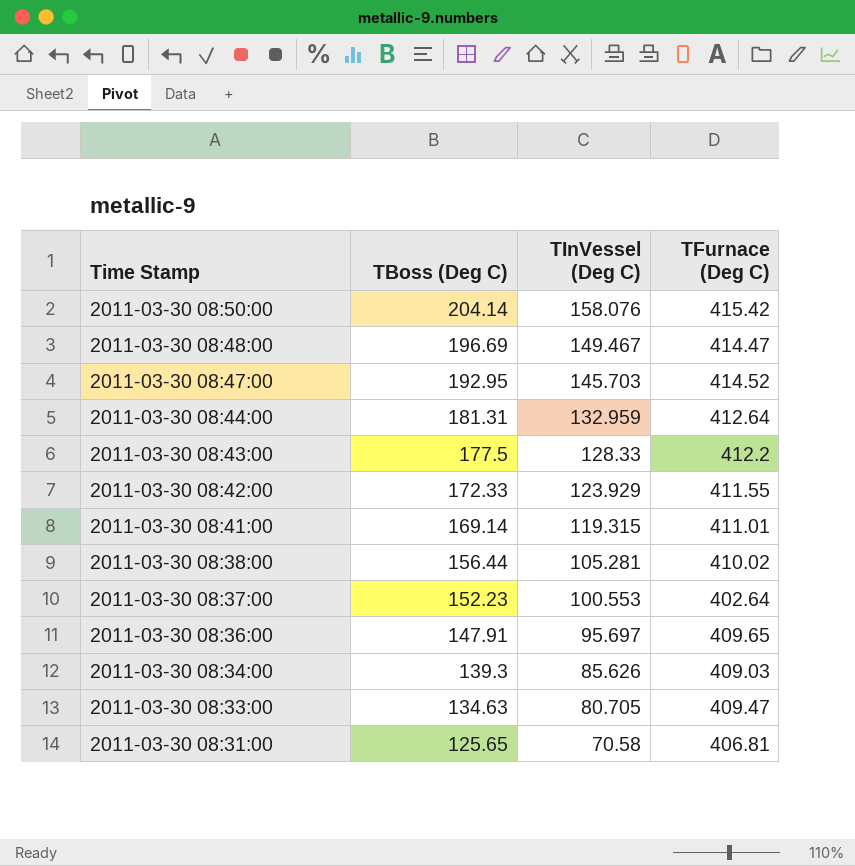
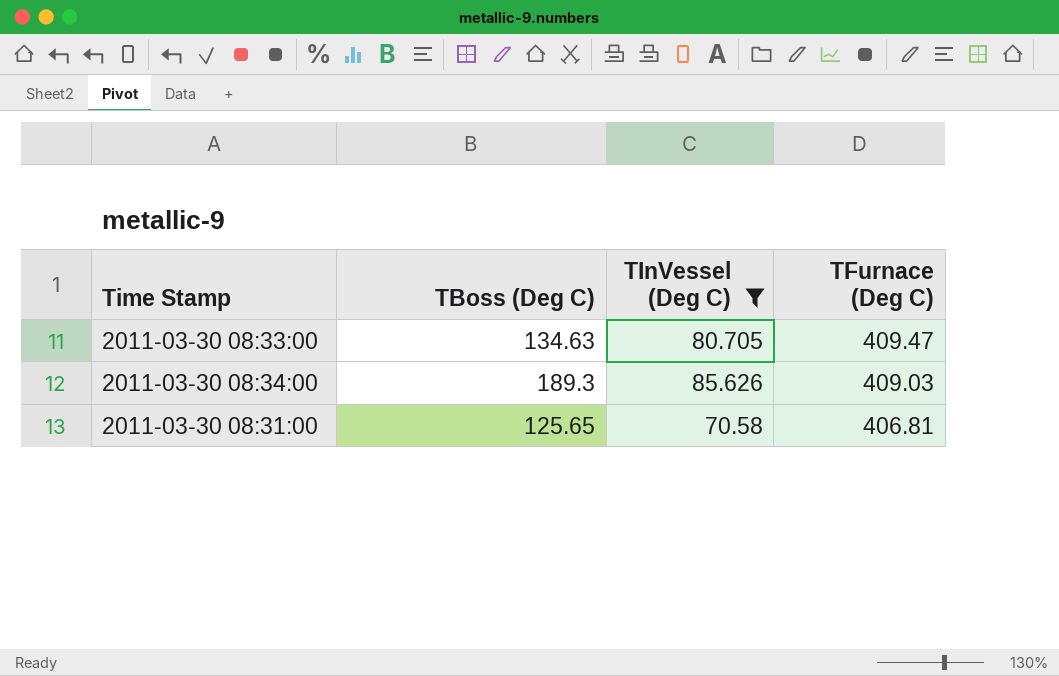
filter: none -> TInVessel (Deg C) <= 85.626
row order: Time Stamp descending -> TFurnace (Deg C) descending
2011-03-30 08:34:00 | TBoss (Deg C): 139.3 -> 189.3

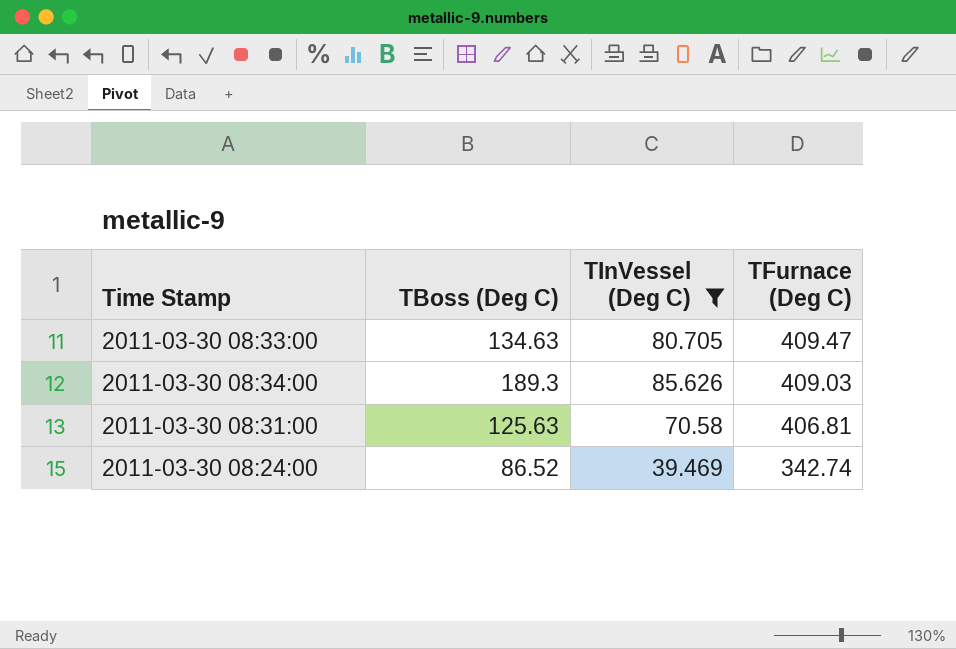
2011-03-30 08:31:00 | TBoss (Deg C): 125.65 -> 125.63
row 2011-03-30 08:24:00: none -> 86.52 | 39.469 | 342.74

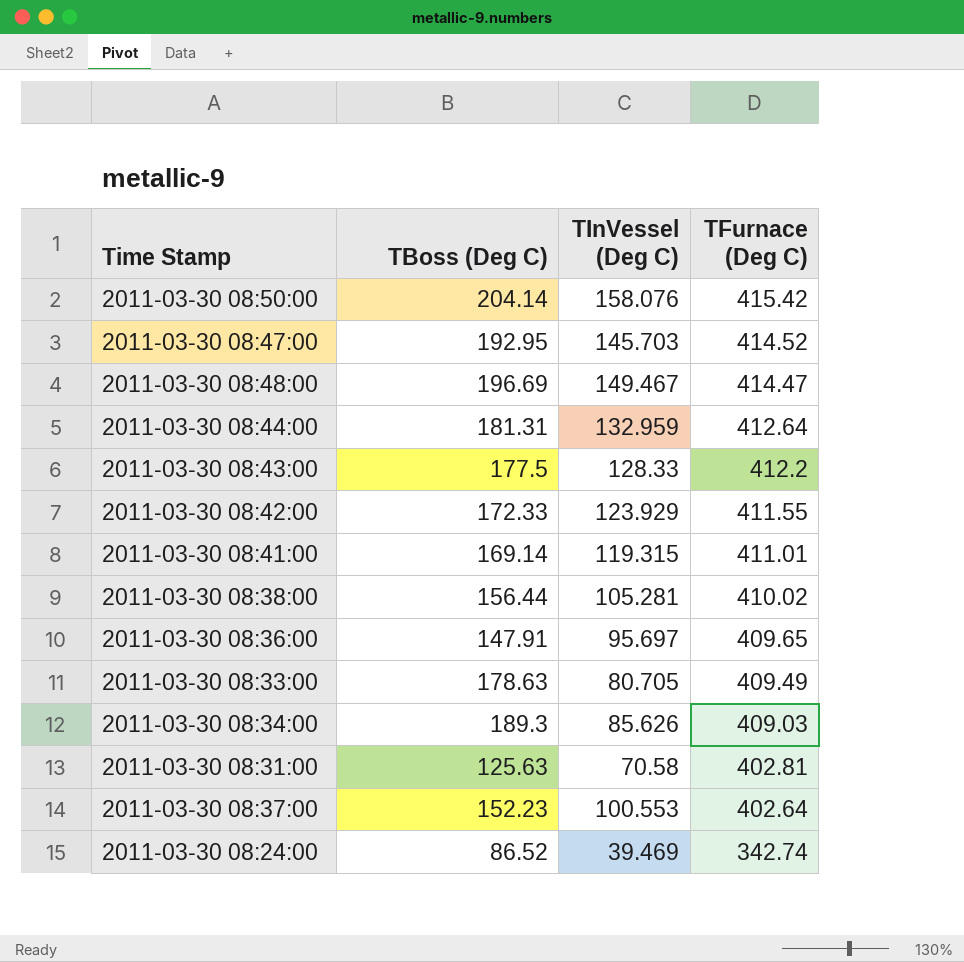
filter: TInVessel (Deg C) <= 85.626 -> none
2011-03-30 08:33:00 | TBoss (Deg C): 134.63 -> 178.63
2011-03-30 08:33:00 | TFurnace (Deg C): 409.47 -> 409.49
2011-03-30 08:31:00 | TFurnace (Deg C): 406.81 -> 402.81

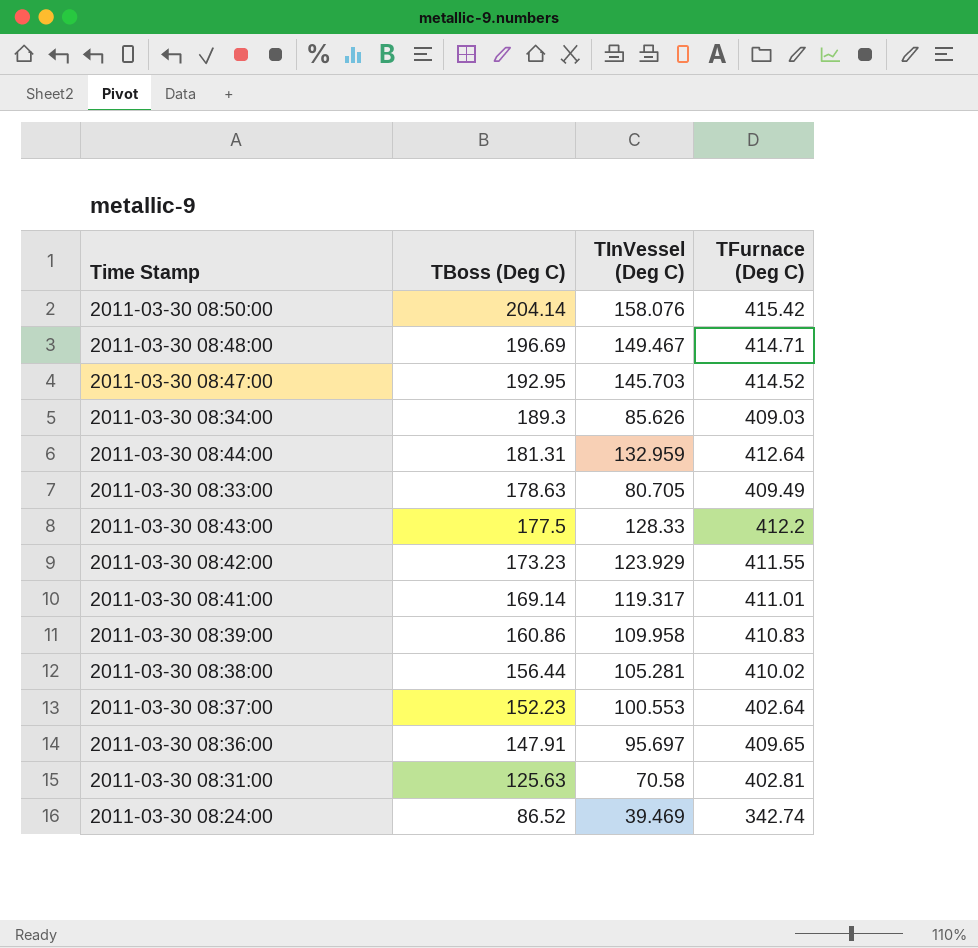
row order: TFurnace (Deg C) descending -> TBoss (Deg C) descending
2011-03-30 08:48:00 | TFurnace (Deg C): 414.47 -> 414.71
2011-03-30 08:42:00 | TBoss (Deg C): 172.33 -> 173.23
2011-03-30 08:41:00 | TInVessel (Deg C): 119.315 -> 119.317
row 2011-03-30 08:39:00: none -> 160.86 | 109.958 | 410.83

